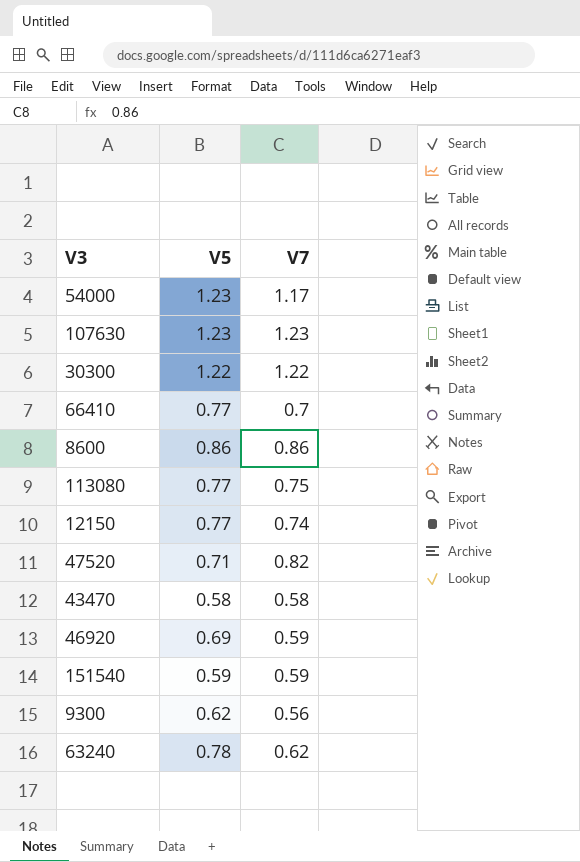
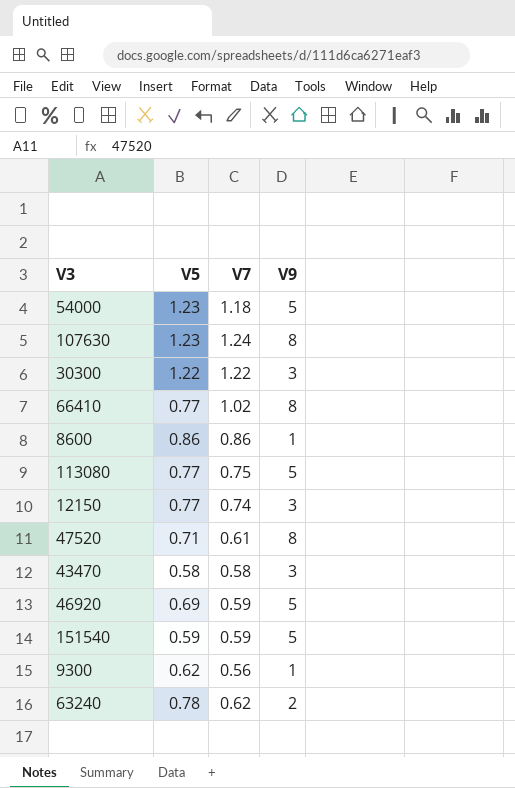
column V9 | position: none -> 4
54000 | V7: 1.17 -> 1.18
107630 | V7: 1.23 -> 1.24
66410 | V7: 0.7 -> 1.02
47520 | V7: 0.82 -> 0.61

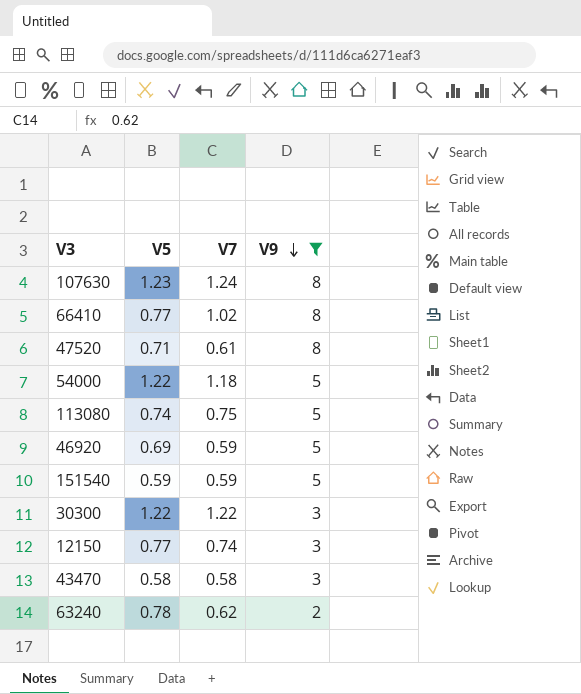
filter: none -> V9 != 1
row order: none -> V9 descending
54000 | V5: 1.23 -> 1.22
113080 | V5: 0.77 -> 0.74

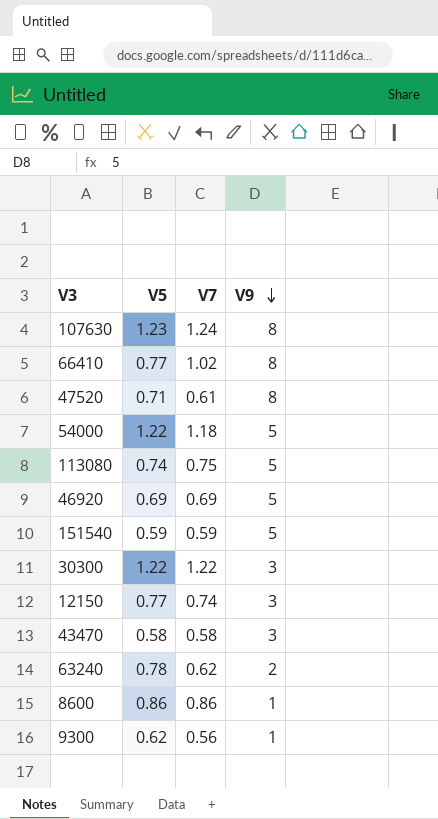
filter: V9 != 1 -> none
46920 | V7: 0.59 -> 0.69

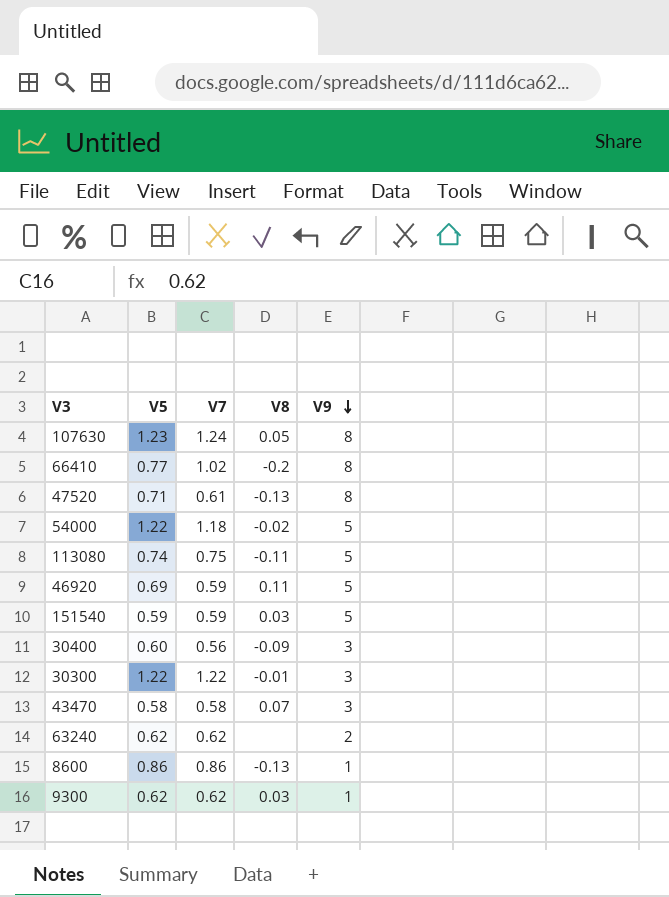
column V8 | position: none -> 4
row 12150: 0.77 | 0.74 | 3 -> none
46920 | V7: 0.69 -> 0.59
row 30400: none -> 0.60 | 0.56 | -0.09 | 3
63240 | V5: 0.78 -> 0.62
9300 | V7: 0.56 -> 0.62

